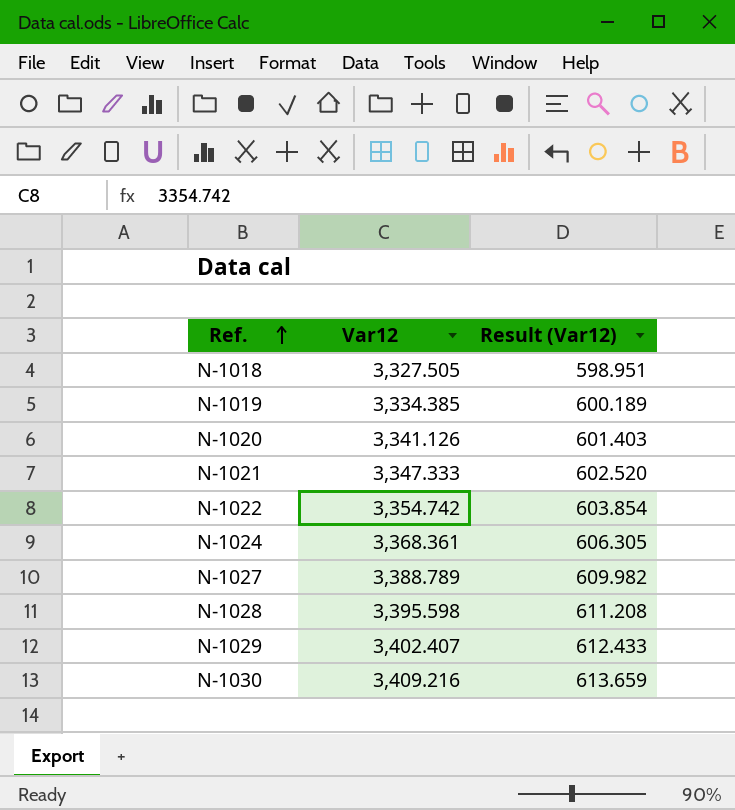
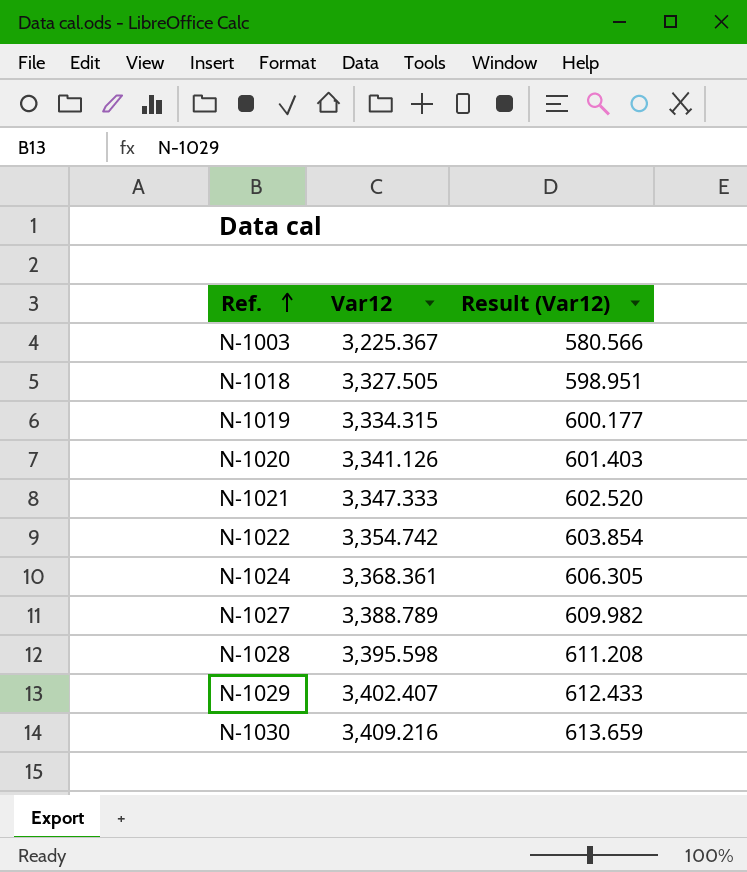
row N-1003: none -> 3,225.367 | 580.566
N-1019 | Var12: 3,334.385 -> 3,334.315
N-1019 | Result (Var12): 600.189 -> 600.177

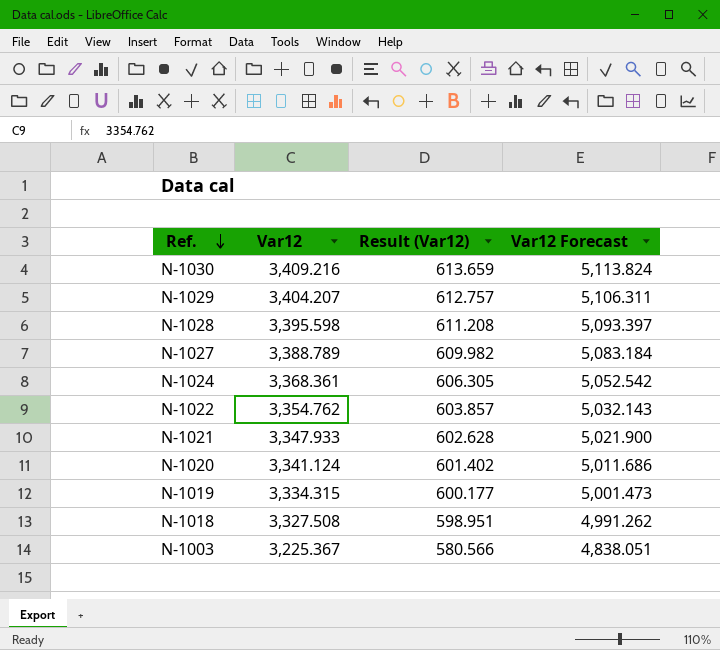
row order: Ref. ascending -> Ref. descending
column Var12 Forecast | formula: none -> [Var12] * 1.5
N-1029 | Var12: 3,402.407 -> 3,404.207
N-1029 | Result (Var12): 612.433 -> 612.757
N-1022 | Var12: 3,354.742 -> 3,354.762
N-1022 | Result (Var12): 603.854 -> 603.857
N-1021 | Var12: 3,347.333 -> 3,347.933
N-1021 | Result (Var12): 602.520 -> 602.628
N-1020 | Var12: 3,341.126 -> 3,341.124
N-1020 | Result (Var12): 601.403 -> 601.402
N-1018 | Var12: 3,327.505 -> 3,327.508

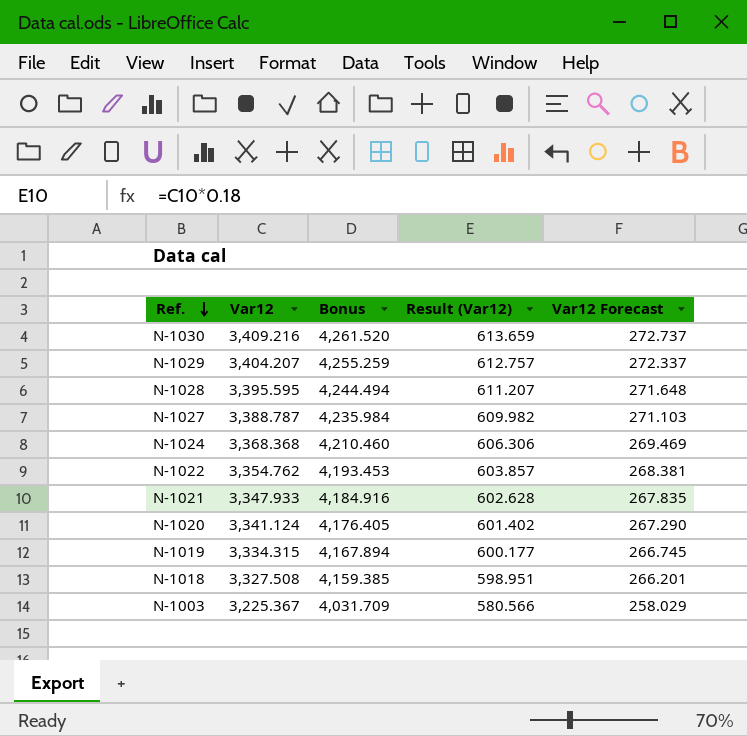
column Bonus | formula: none -> [Var12] * 1.25
column Var12 Forecast | formula: [Var12] * 1.5 -> [Var12] * 0.08
N-1028 | Var12: 3,395.598 -> 3,395.595
N-1028 | Result (Var12): 611.208 -> 611.207
N-1027 | Var12: 3,388.789 -> 3,388.787
N-1024 | Var12: 3,368.361 -> 3,368.368
N-1024 | Result (Var12): 606.305 -> 606.306

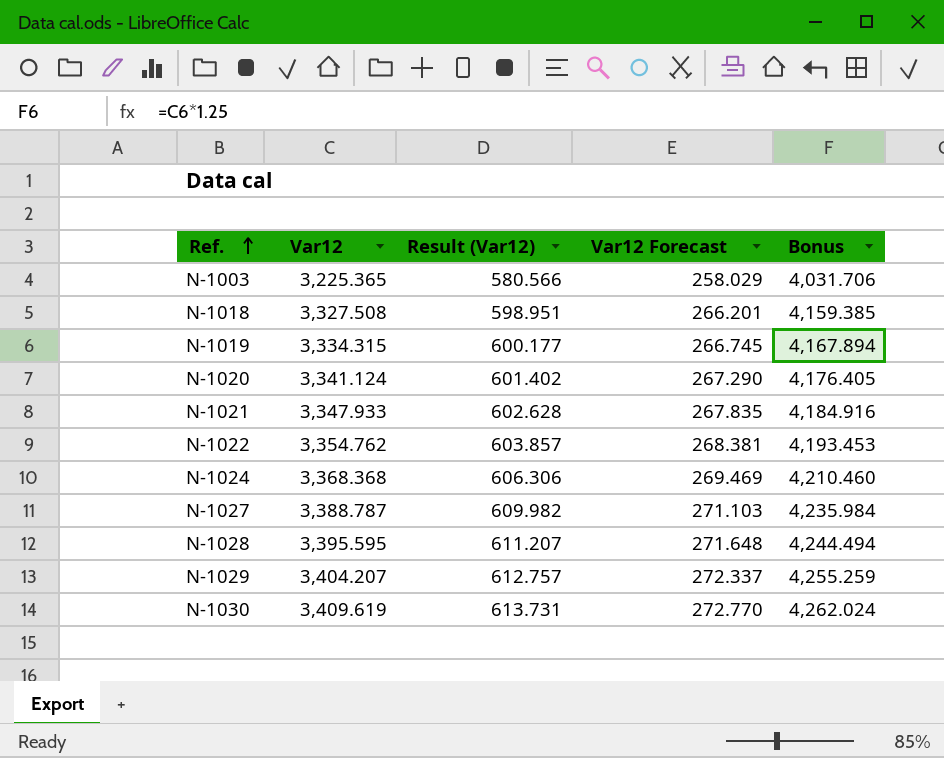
row order: Ref. descending -> Ref. ascending
column Bonus | position: 3 -> 5
N-1003 | Var12: 3,225.367 -> 3,225.365
N-1003 | Bonus: 4,031.709 -> 4,031.706
N-1030 | Var12: 3,409.216 -> 3,409.619
N-1030 | Result (Var12): 613.659 -> 613.731
N-1030 | Var12 Forecast: 272.737 -> 272.770
N-1030 | Bonus: 4,261.520 -> 4,262.024

